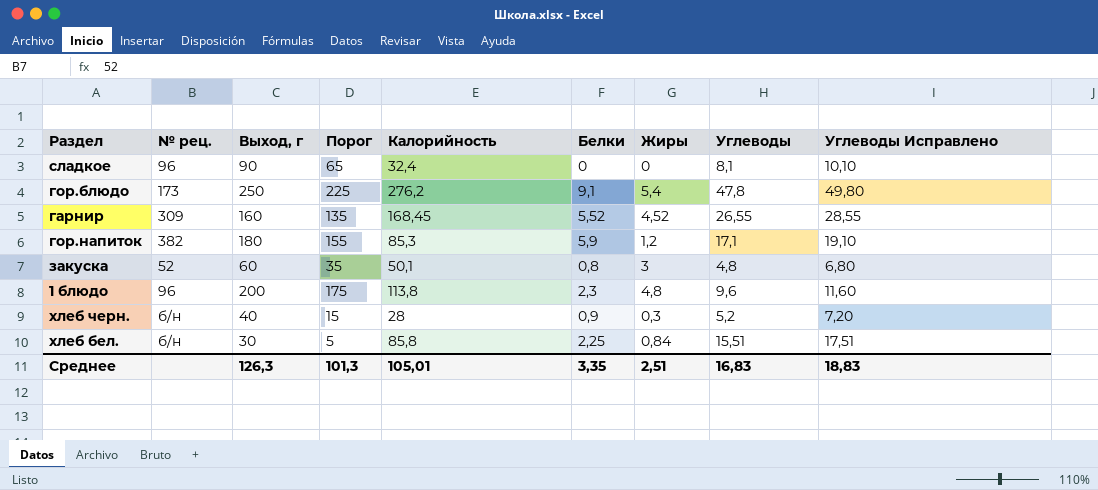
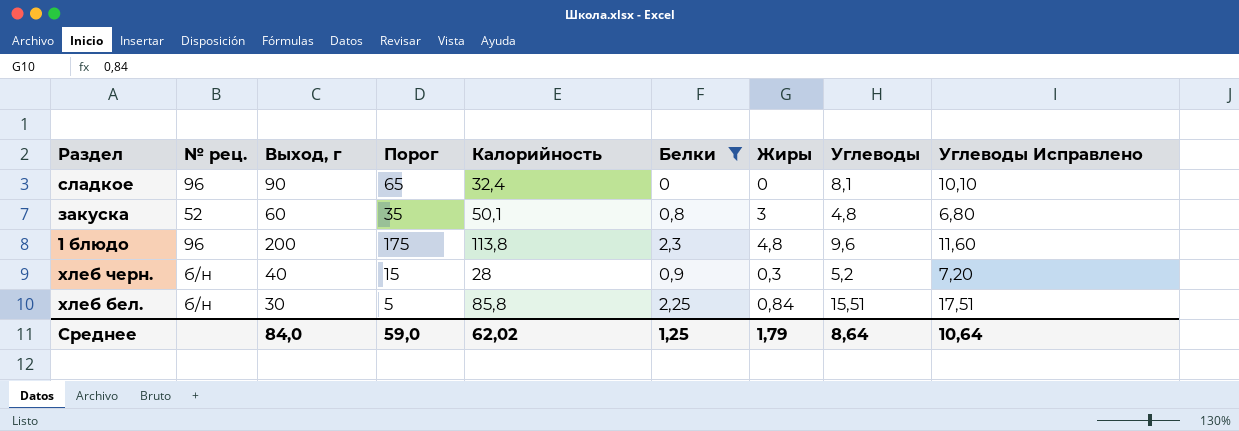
filter: none -> Белки <= 2,3
Среднее | Выход, г: 126,3 -> 84,0
Среднее | Порог: 101,3 -> 59,0
Среднее | Калорийность: 105,01 -> 62,02
Среднее | Белки: 3,35 -> 1,25
Среднее | Жиры: 2,51 -> 1,79
Среднее | Углеводы: 16,83 -> 8,64
Среднее | Углеводы Исправлено: 18,83 -> 10,64

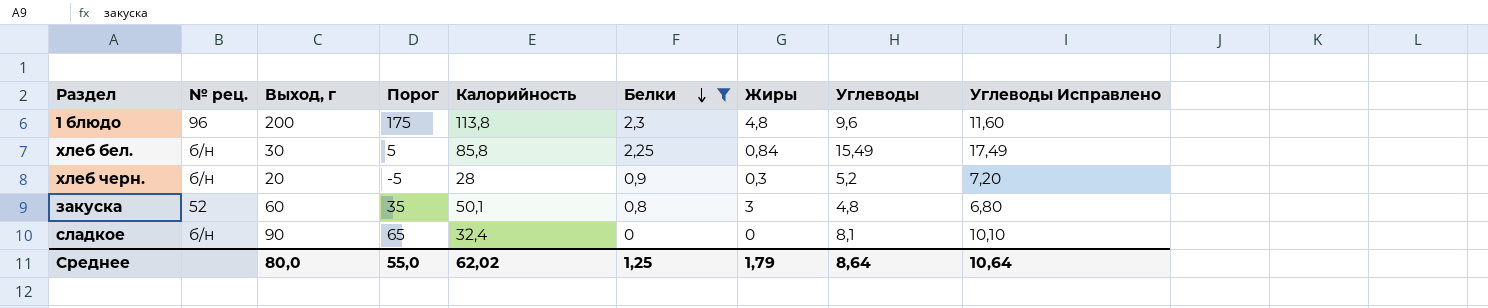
row order: none -> Белки descending
хлеб бел. | Углеводы: 15,51 -> 15,49
хлеб бел. | Углеводы Исправлено: 17,51 -> 17,49
хлеб черн. | Выход, г: 40 -> 20
хлеб черн. | Порог: 15 -> -5
сладкое | № рец.: 96 -> б/н
Среднее | Выход, г: 84,0 -> 80,0
Среднее | Порог: 59,0 -> 55,0

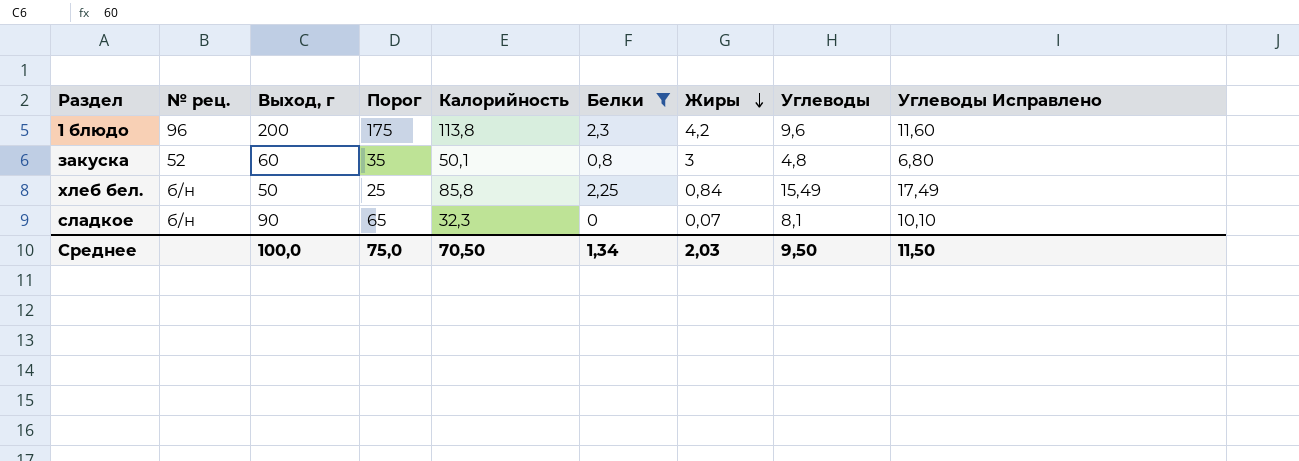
row order: Белки descending -> Жиры descending
row хлеб черн.: б/н | 20 | -5 | 28 | 0,9 | 0,3 | 5,2 | 7,20 -> none
1 блюдо | Жиры: 4,8 -> 4,2
хлеб бел. | Выход, г: 30 -> 50
хлеб бел. | Порог: 5 -> 25
сладкое | Калорийность: 32,4 -> 32,3
сладкое | Жиры: 0 -> 0,07
Среднее | Выход, г: 80,0 -> 100,0
Среднее | Порог: 55,0 -> 75,0
Среднее | Калорийность: 62,02 -> 70,50
Среднее | Белки: 1,25 -> 1,34
Среднее | Жиры: 1,79 -> 2,03
Среднее | Углеводы: 8,64 -> 9,50
Среднее | Углеводы Исправлено: 10,64 -> 11,50

